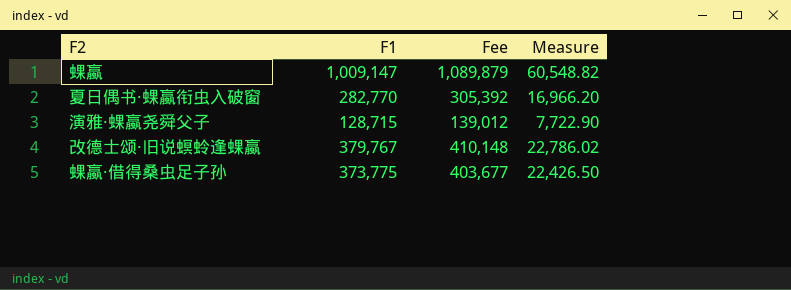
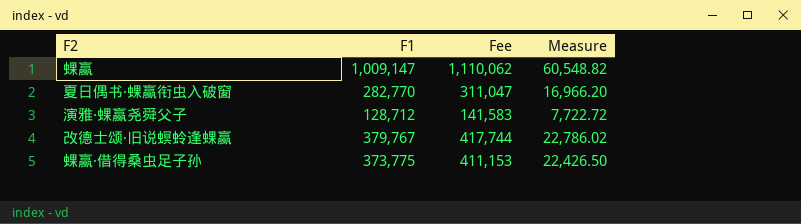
column Fee | formula: [F1] * 1.08 -> [F1] * 1.1
演雅·蜾蠃尧舜父子 | F1: 128,715 -> 128,712
演雅·蜾蠃尧舜父子 | Measure: 7,722.90 -> 7,722.72

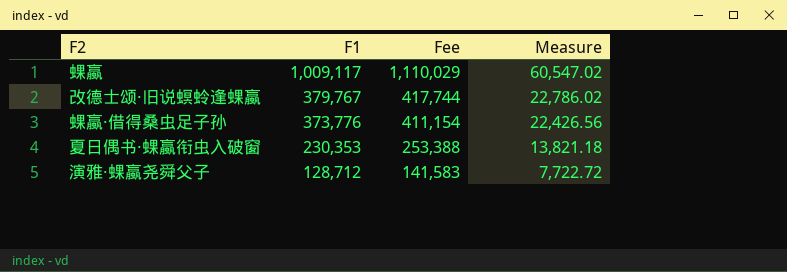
row order: none -> F1 descending
蜾蠃 | F1: 1,009,147 -> 1,009,117
蜾蠃 | Fee: 1,110,062 -> 1,110,029
蜾蠃 | Measure: 60,548.82 -> 60,547.02
蜾蠃·借得桑虫足子孙 | F1: 373,775 -> 373,776
蜾蠃·借得桑虫足子孙 | Fee: 411,153 -> 411,154
蜾蠃·借得桑虫足子孙 | Measure: 22,426.50 -> 22,426.56
夏日偶书·蜾蠃衔虫入破窗 | F1: 282,770 -> 230,353
夏日偶书·蜾蠃衔虫入破窗 | Fee: 311,047 -> 253,388
夏日偶书·蜾蠃衔虫入破窗 | Measure: 16,966.20 -> 13,821.18

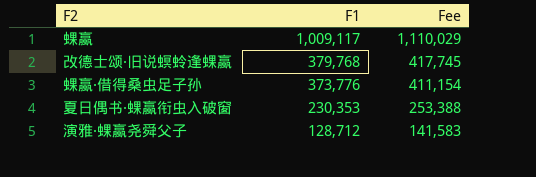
column Measure | formula: [F1] * 0.06 -> none
改德士颂·旧说螟蛉逢蜾蠃 | F1: 379,767 -> 379,768
改德士颂·旧说螟蛉逢蜾蠃 | Fee: 417,744 -> 417,745

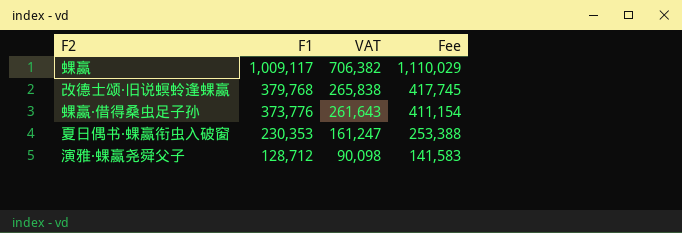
column VAT | formula: none -> [F1] * 0.7

